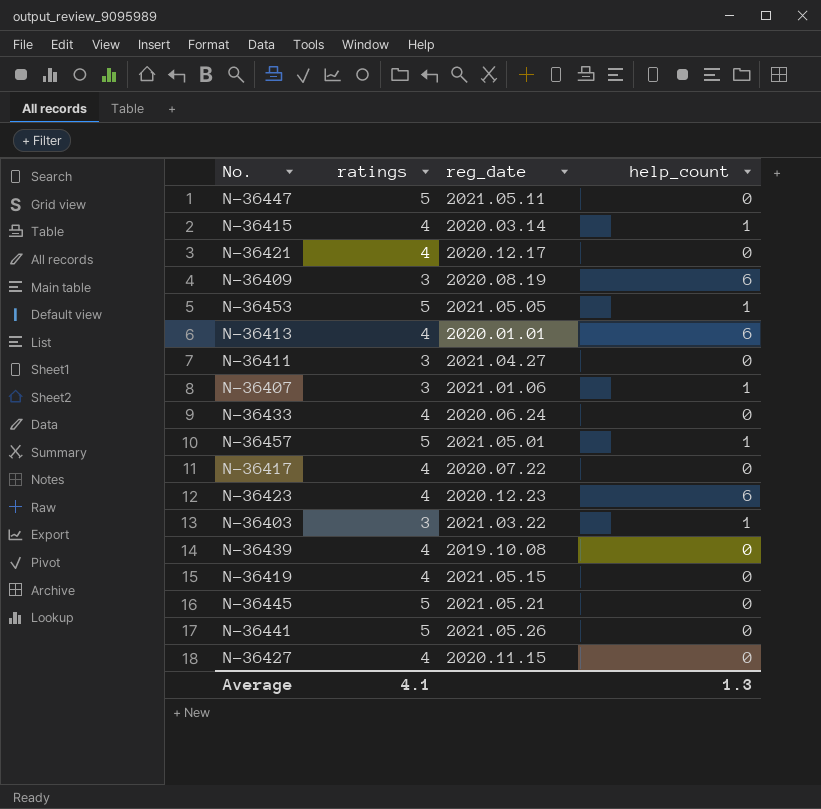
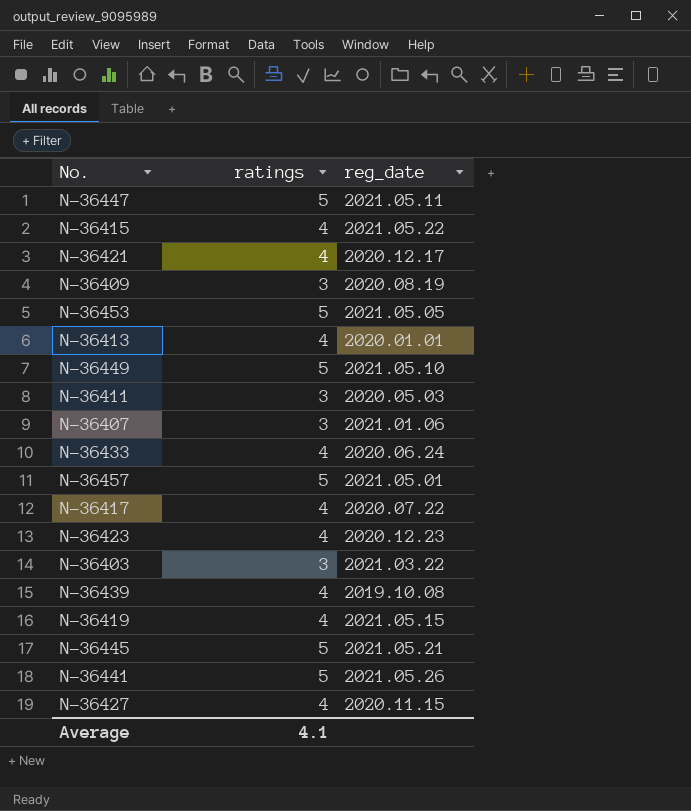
column help_count | position: 4 -> none
N-36415 | reg_date: 2020.03.14 -> 2021.05.22
row N-36449: none -> 5 | 2021.05.10
N-36411 | reg_date: 2021.04.27 -> 2020.05.03

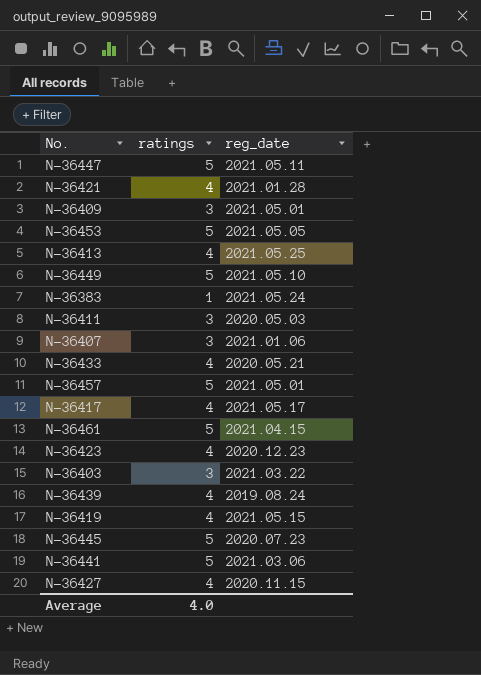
row N-36415: 4 | 2021.05.22 -> none
N-36421 | reg_date: 2020.12.17 -> 2021.01.28
N-36409 | reg_date: 2020.08.19 -> 2021.05.01
N-36413 | reg_date: 2020.01.01 -> 2021.05.25
row N-36383: none -> 1 | 2021.05.24
N-36433 | reg_date: 2020.06.24 -> 2020.05.21
N-36417 | reg_date: 2020.07.22 -> 2021.05.17
row N-36461: none -> 5 | 2021.04.15
N-36439 | reg_date: 2019.10.08 -> 2019.08.24
N-36445 | reg_date: 2021.05.21 -> 2020.07.23
N-36441 | reg_date: 2021.05.26 -> 2021.03.06
Average | ratings: 4.1 -> 4.0

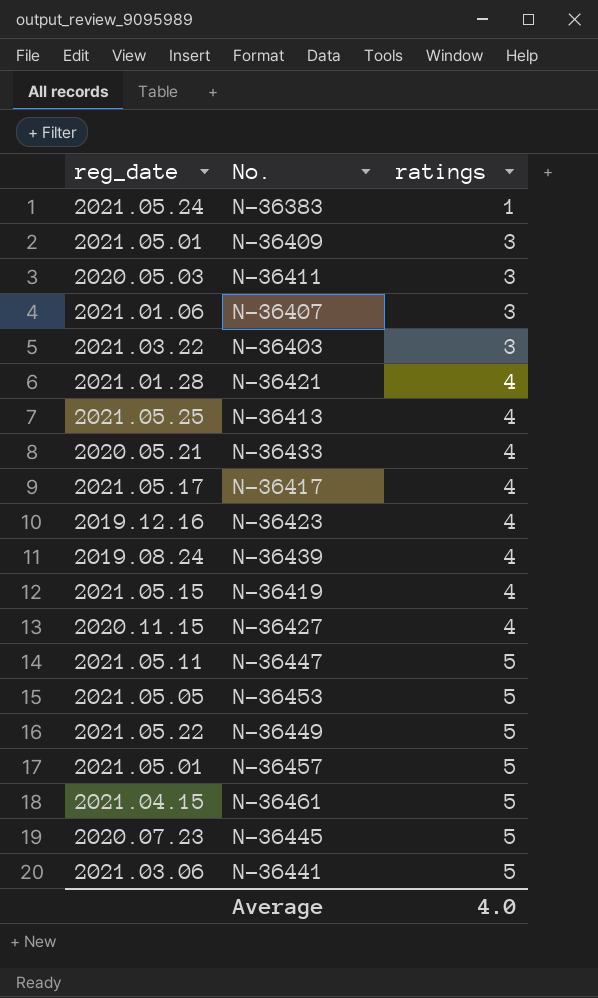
row order: none -> ratings ascending
column reg_date | position: 3 -> 1
N-36423 | reg_date: 2020.12.23 -> 2019.12.16
N-36449 | reg_date: 2021.05.10 -> 2021.05.22

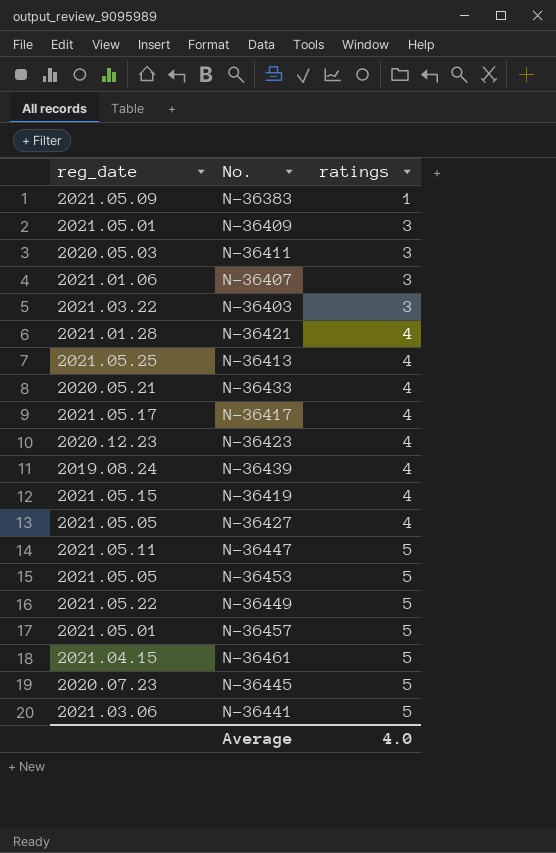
N-36383 | reg_date: 2021.05.24 -> 2021.05.09
N-36423 | reg_date: 2019.12.16 -> 2020.12.23
N-36427 | reg_date: 2020.11.15 -> 2021.05.05

